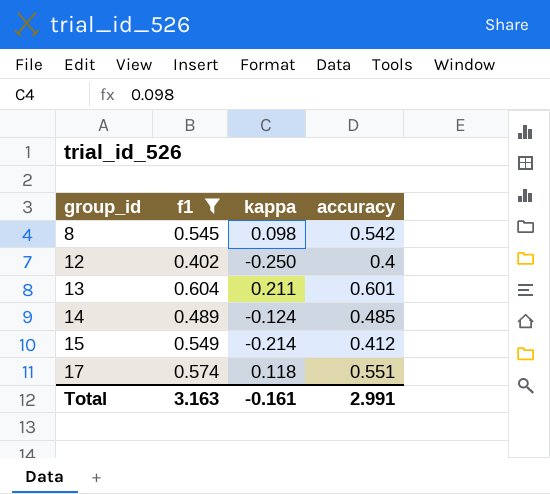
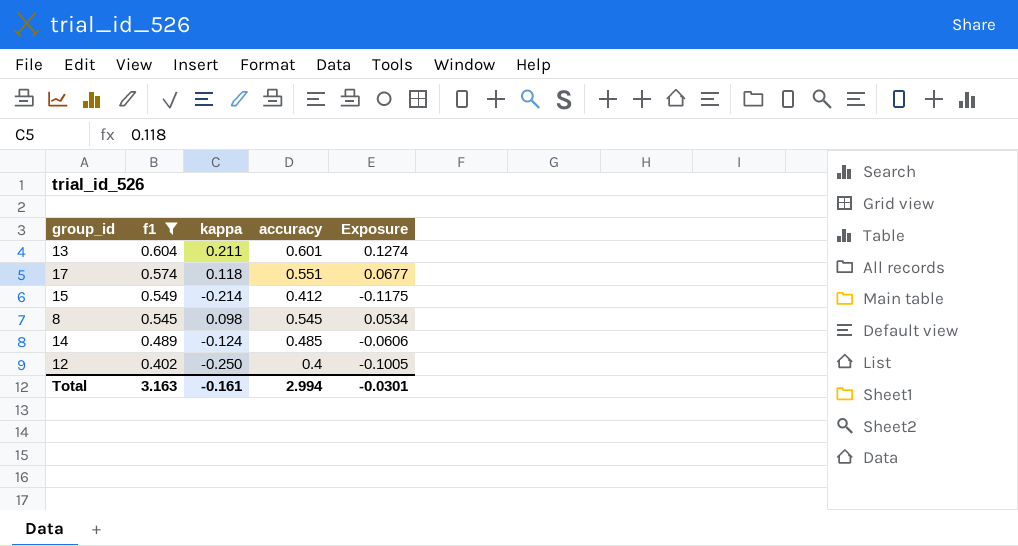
row order: group_id ascending -> f1 descending
column Exposure | formula: none -> [f1] * [kappa]
8 | accuracy: 0.542 -> 0.545
Total | accuracy: 2.991 -> 2.994

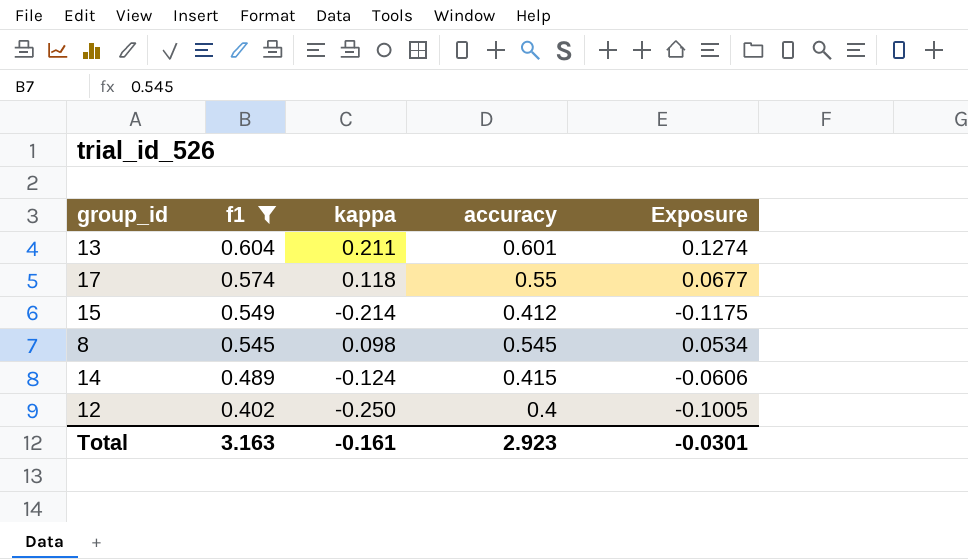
17 | accuracy: 0.551 -> 0.55
14 | accuracy: 0.485 -> 0.415
Total | accuracy: 2.994 -> 2.923

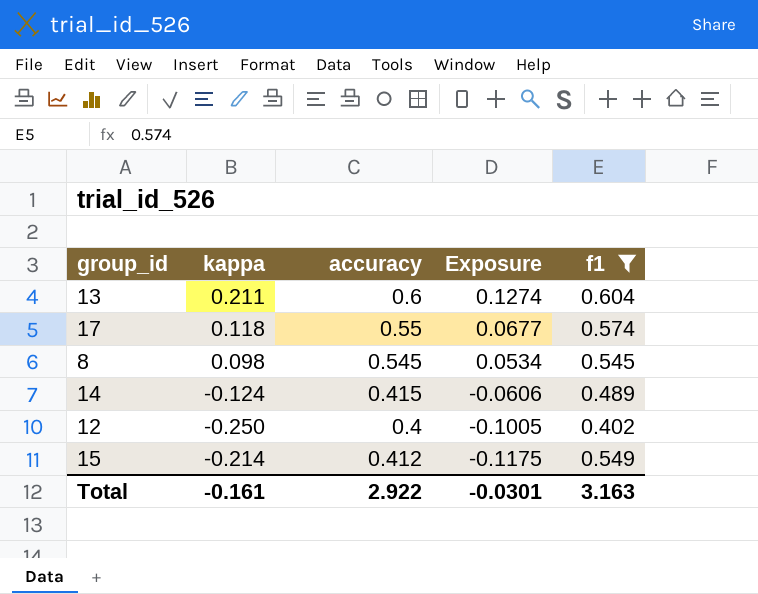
row order: f1 descending -> Exposure descending
column f1 | position: 2 -> 5
13 | accuracy: 0.601 -> 0.6
Total | accuracy: 2.923 -> 2.922

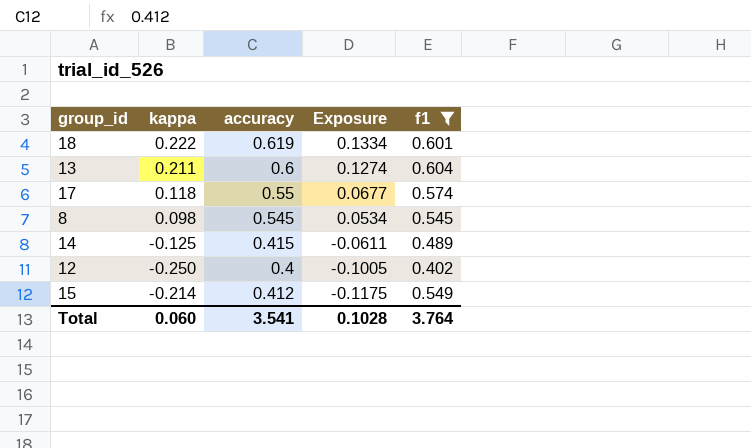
row 18: none -> 0.222 | 0.619 | 0.1334 | 0.601
14 | kappa: -0.124 -> -0.125
14 | Exposure: -0.0606 -> -0.0611
Total | kappa: -0.161 -> 0.060
Total | accuracy: 2.922 -> 3.541
Total | Exposure: -0.0301 -> 0.1028
Total | f1: 3.163 -> 3.764

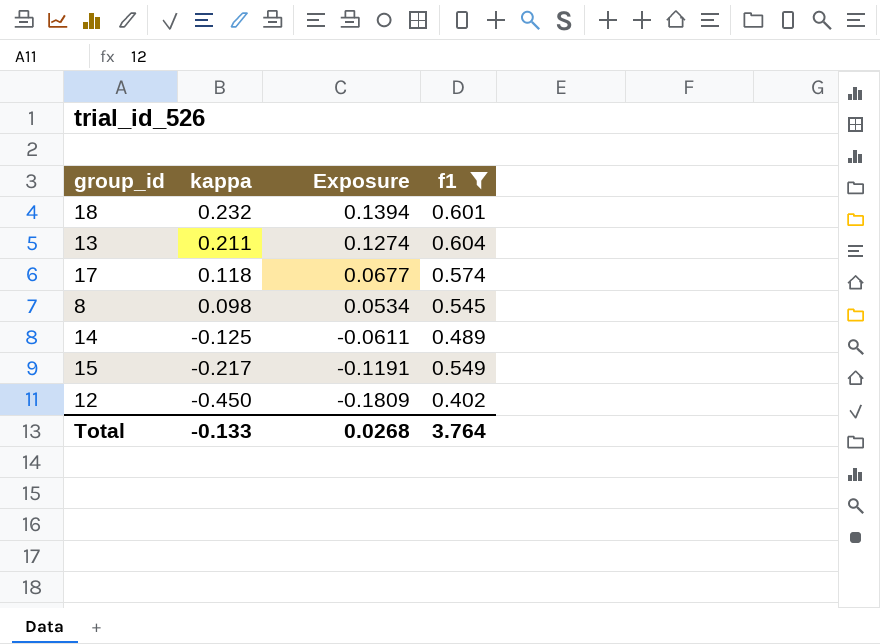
row order: Exposure descending -> kappa descending
column accuracy | position: 3 -> none
18 | kappa: 0.222 -> 0.232
18 | Exposure: 0.1334 -> 0.1394
15 | kappa: -0.214 -> -0.217
15 | Exposure: -0.1175 -> -0.1191
12 | kappa: -0.250 -> -0.450
12 | Exposure: -0.1005 -> -0.1809
Total | kappa: 0.060 -> -0.133
Total | Exposure: 0.1028 -> 0.0268

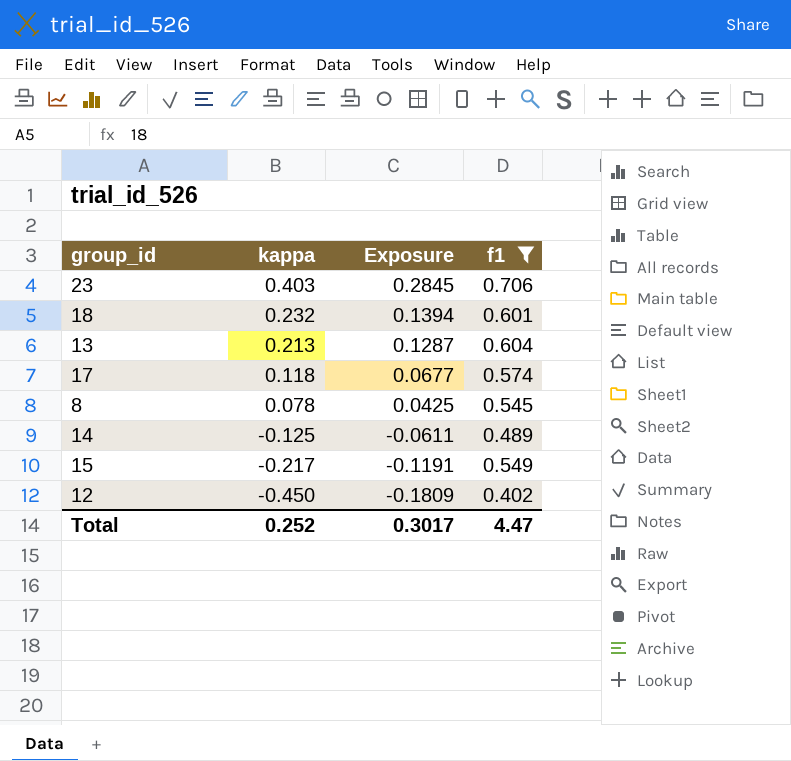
row 23: none -> 0.403 | 0.2845 | 0.706
13 | kappa: 0.211 -> 0.213
13 | Exposure: 0.1274 -> 0.1287
8 | kappa: 0.098 -> 0.078
8 | Exposure: 0.0534 -> 0.0425
Total | kappa: -0.133 -> 0.252
Total | Exposure: 0.0268 -> 0.3017
Total | f1: 3.764 -> 4.47

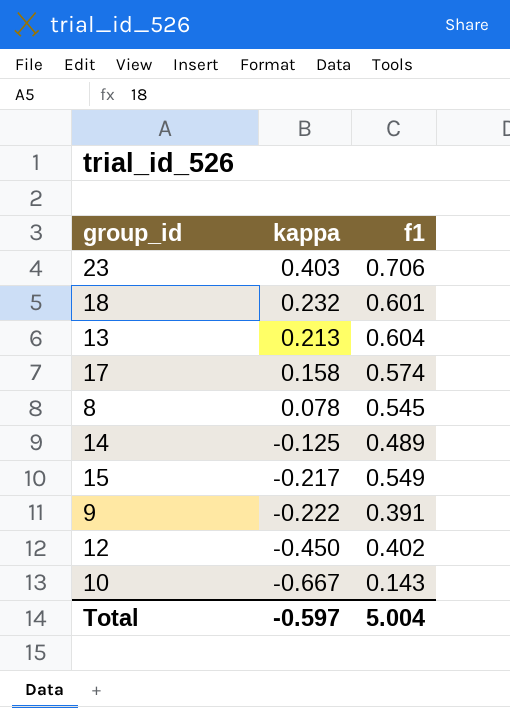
filter: f1 >= 0.402 -> none
column Exposure | formula: [kappa] * [f1] -> none
17 | kappa: 0.118 -> 0.158
Total | kappa: 0.252 -> -0.597
Total | f1: 4.47 -> 5.004

